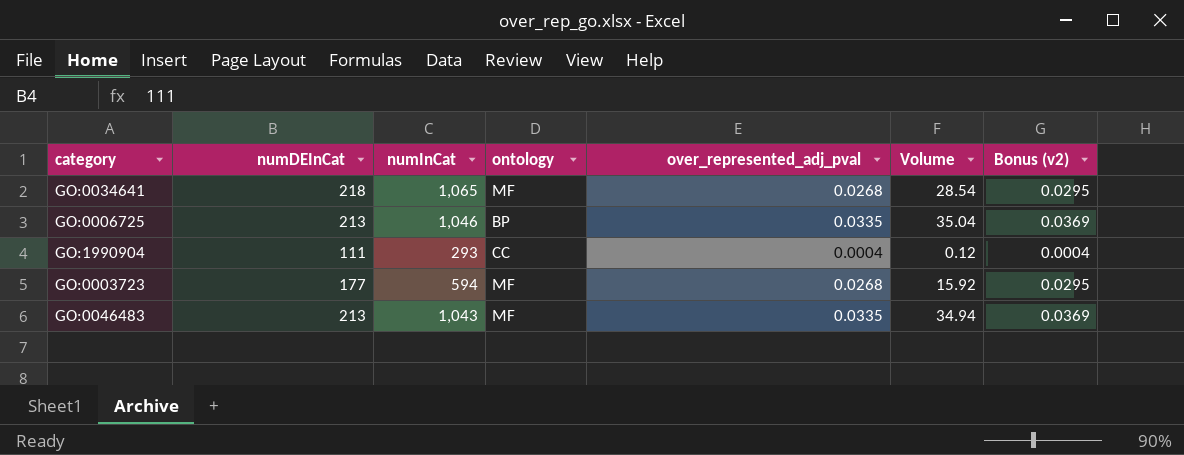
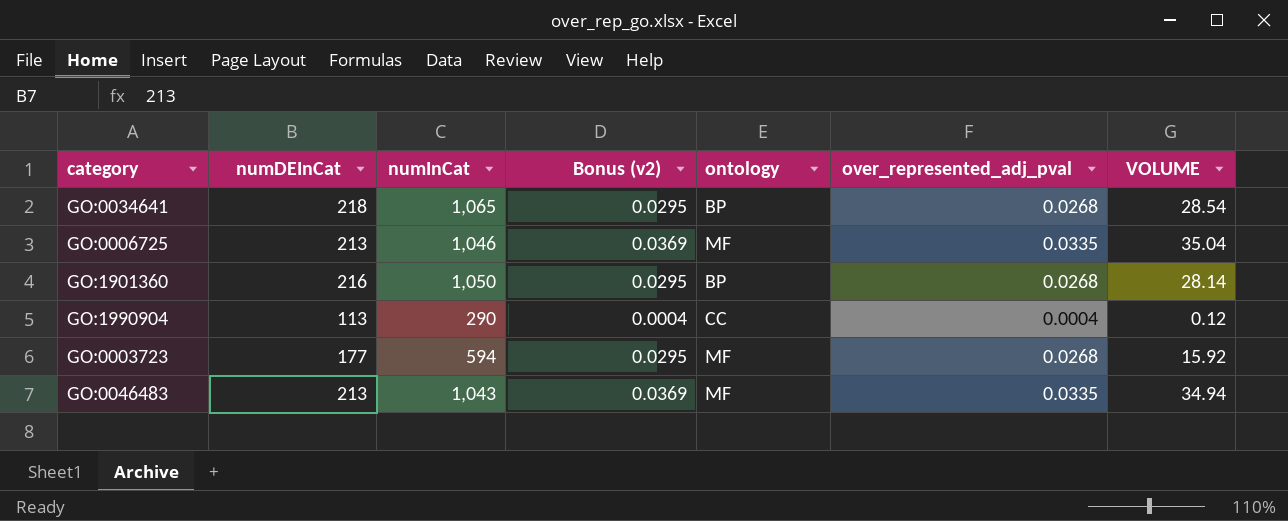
column Bonus (v2) | position: 7 -> 4
column name: Volume -> VOLUME
GO:0034641 | ontology: MF -> BP
GO:0006725 | ontology: BP -> MF
row GO:1901360: none -> 216 | 1,050 | 0.0295 | BP | 0.0268 | 28.14
GO:1990904 | numDEInCat: 111 -> 113
GO:1990904 | numInCat: 293 -> 290

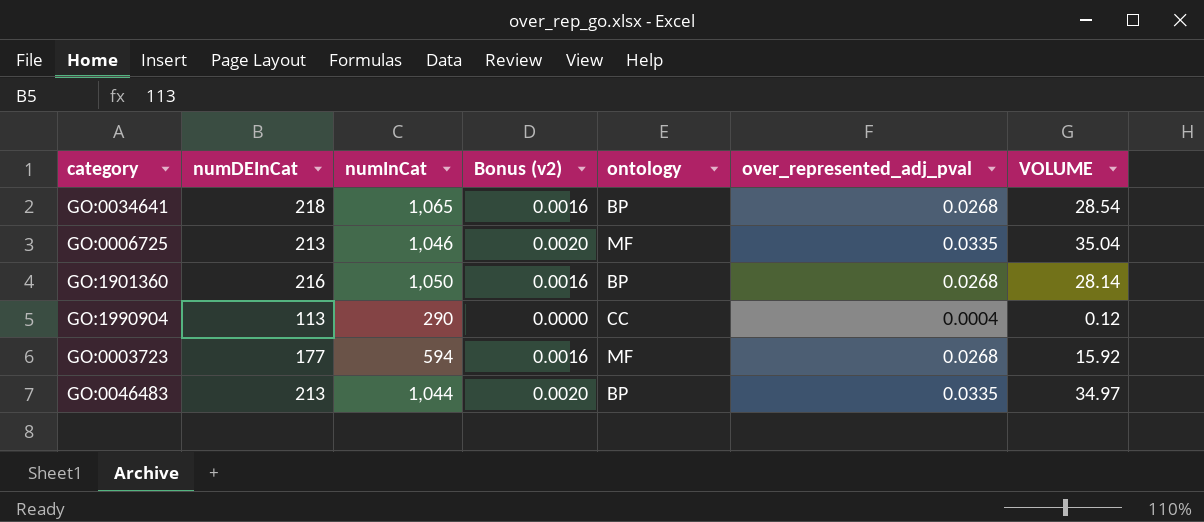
column Bonus (v2) | formula: [over_represented_adj_pval] * 1.1 -> [over_represented_adj_pval] * 0.06
GO:0046483 | numInCat: 1,043 -> 1,044
GO:0046483 | ontology: MF -> BP
GO:0046483 | VOLUME: 34.94 -> 34.97

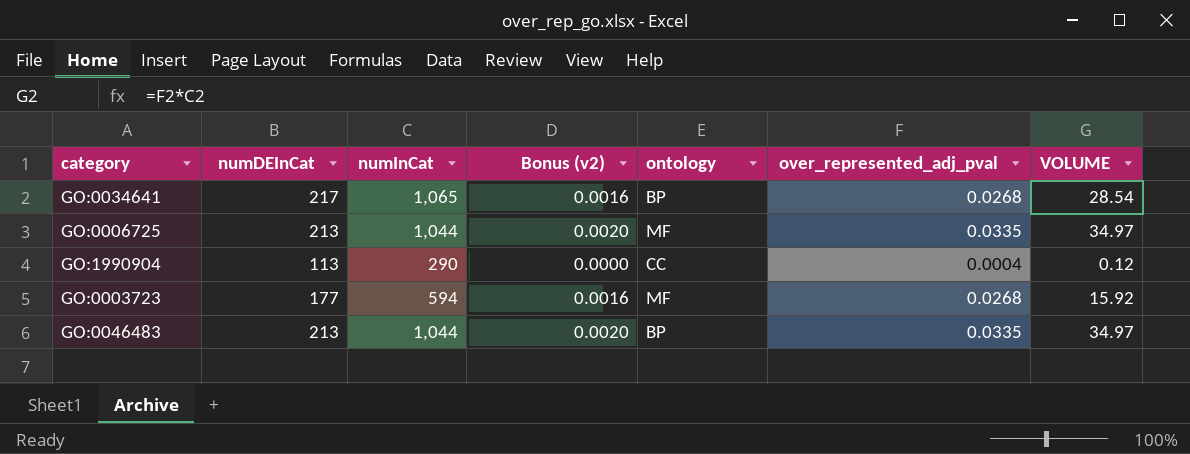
row GO:1901360: 216 | 1,050 | 0.0016 | BP | 0.0268 | 28.14 -> none
GO:0034641 | numDEInCat: 218 -> 217
GO:0006725 | numInCat: 1,046 -> 1,044
GO:0006725 | VOLUME: 35.04 -> 34.97

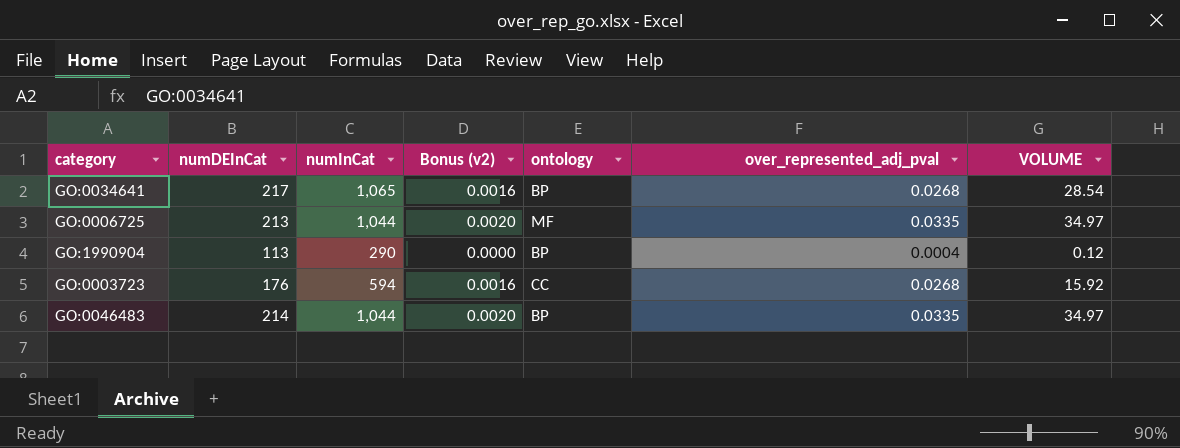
GO:1990904 | ontology: CC -> BP
GO:0003723 | numDEInCat: 177 -> 176
GO:0003723 | ontology: MF -> CC
GO:0046483 | numDEInCat: 213 -> 214

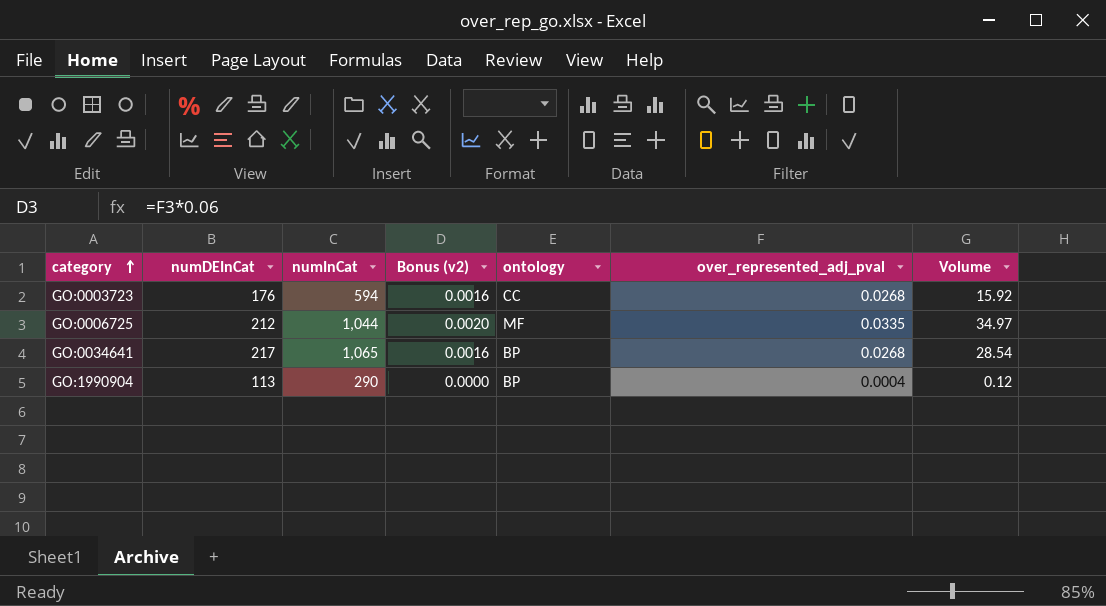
row order: none -> category ascending
column name: VOLUME -> Volume
row GO:0046483: 214 | 1,044 | 0.0020 | BP | 0.0335 | 34.97 -> none
GO:0006725 | numDEInCat: 213 -> 212

